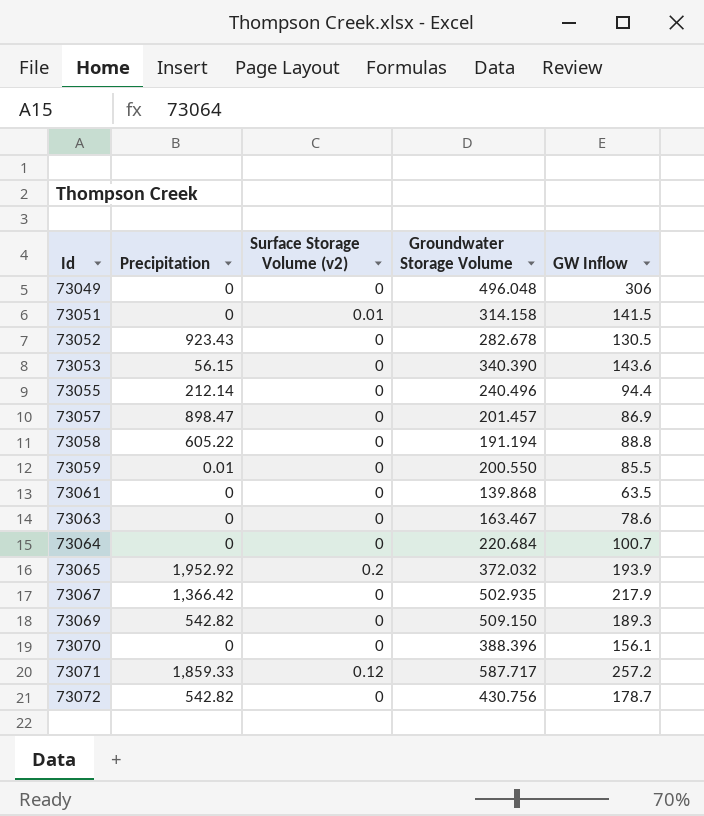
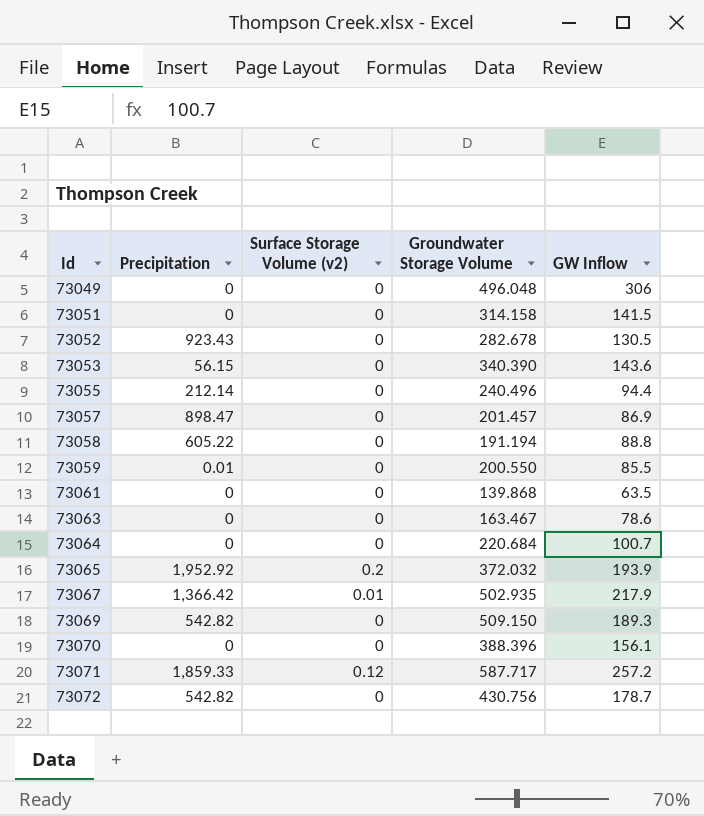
73051 | Surface Storage Volume (v2): 0.01 -> 0
73067 | Surface Storage Volume (v2): 0 -> 0.01

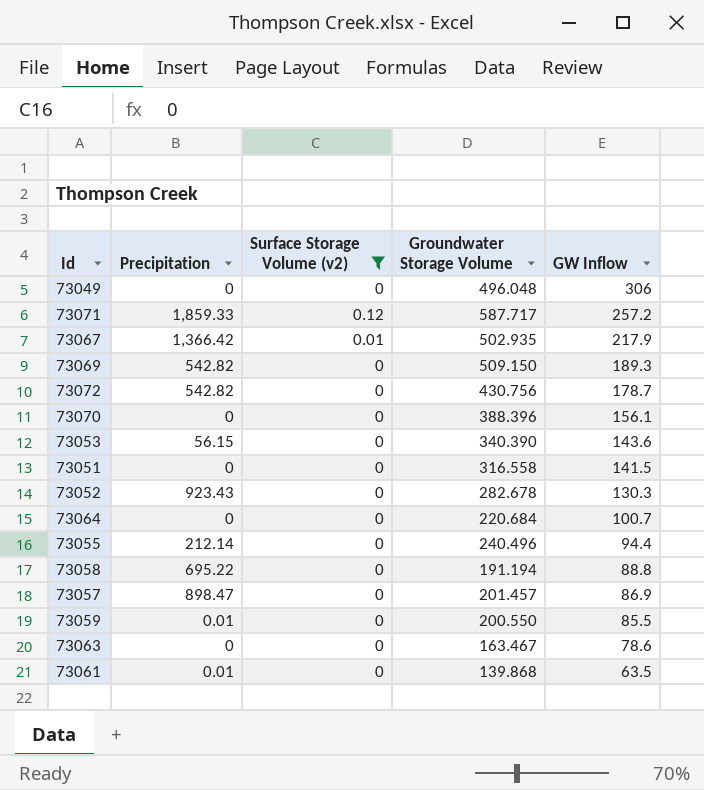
filter: none -> Surface Storage Volume (v2) != 0.2
row order: Id ascending -> GW Inflow descending
73051 | Groundwater Storage Volume: 314.158 -> 316.558
73052 | GW Inflow: 130.5 -> 130.3
73058 | Precipitation: 605.22 -> 695.22
73061 | Precipitation: 0 -> 0.01

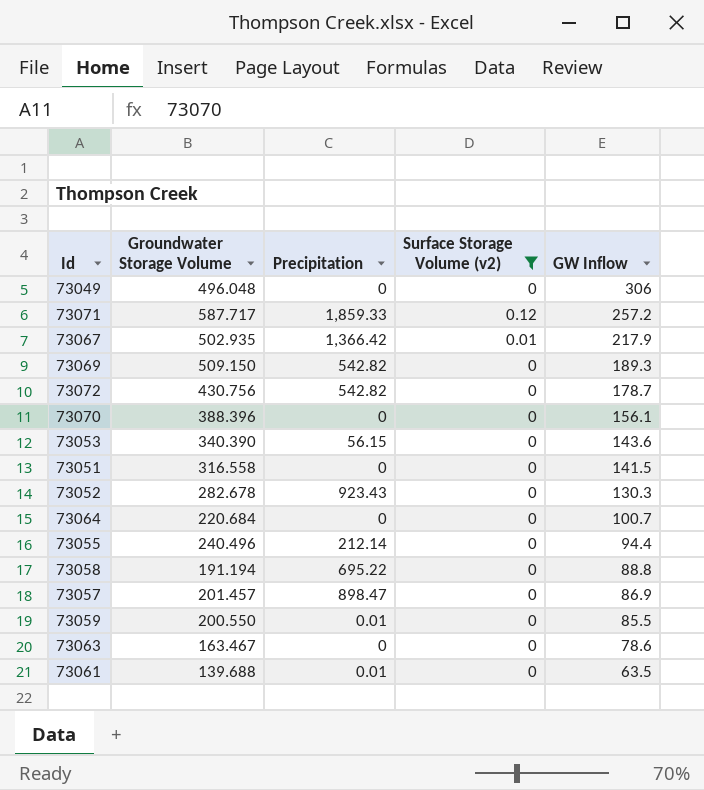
column Groundwater Storage Volume | position: 4 -> 2
73061 | Groundwater Storage Volume: 139.868 -> 139.688

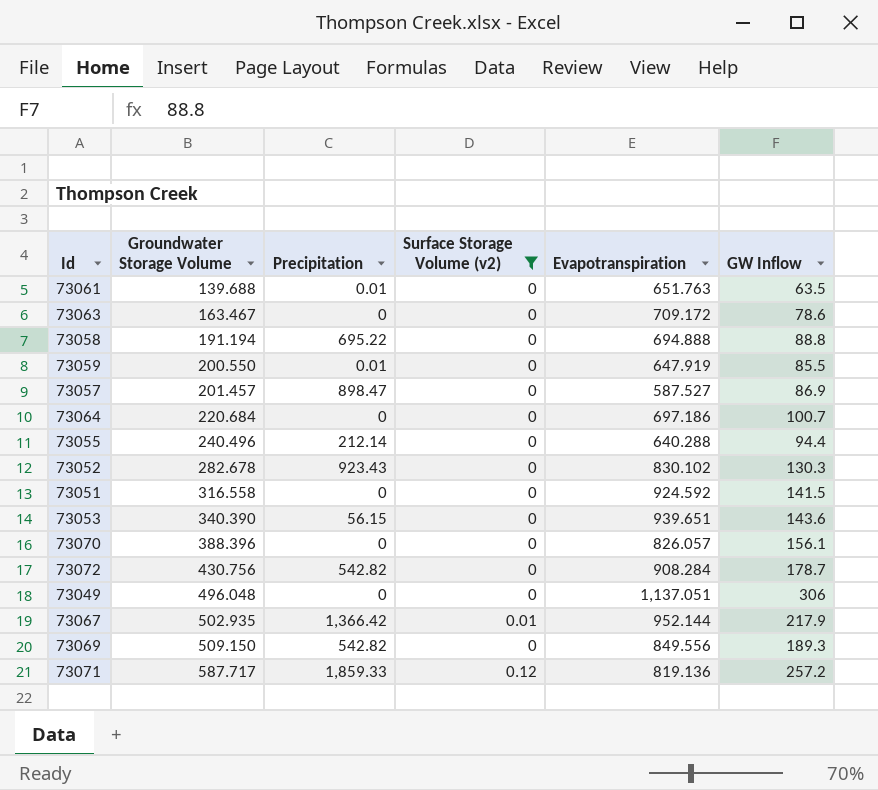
row order: GW Inflow descending -> Groundwater Storage Volume ascending
column Evapotranspiration | position: none -> 5

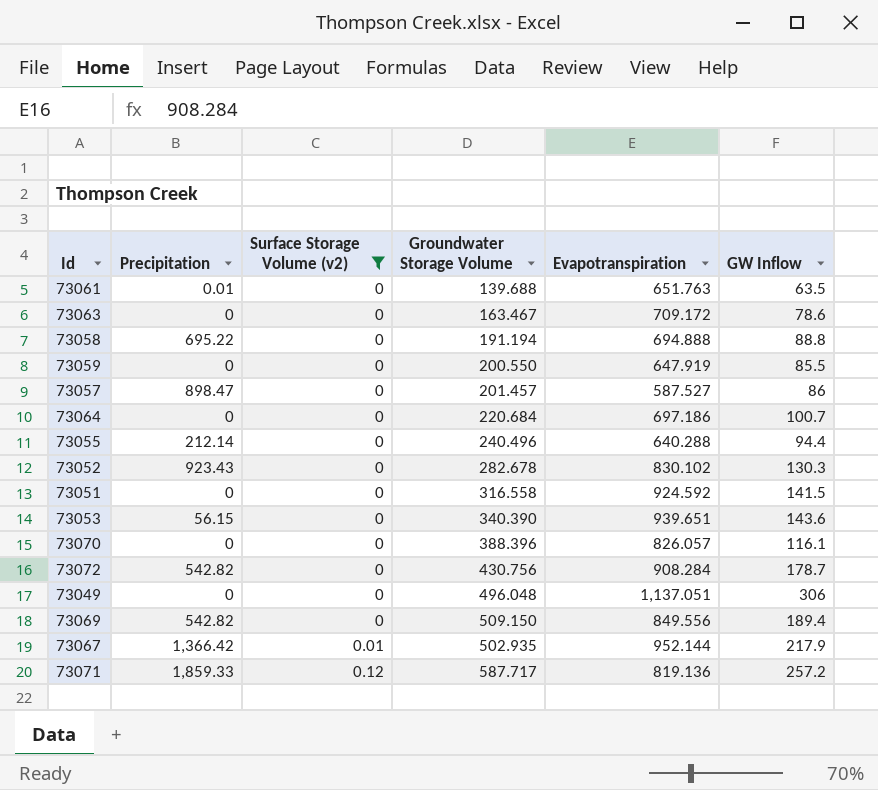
row order: Groundwater Storage Volume ascending -> Surface Storage Volume (v2) ascending
column Groundwater Storage Volume | position: 2 -> 4
73059 | Precipitation: 0.01 -> 0
73057 | GW Inflow: 86.9 -> 86
73070 | GW Inflow: 156.1 -> 116.1
73069 | GW Inflow: 189.3 -> 189.4

